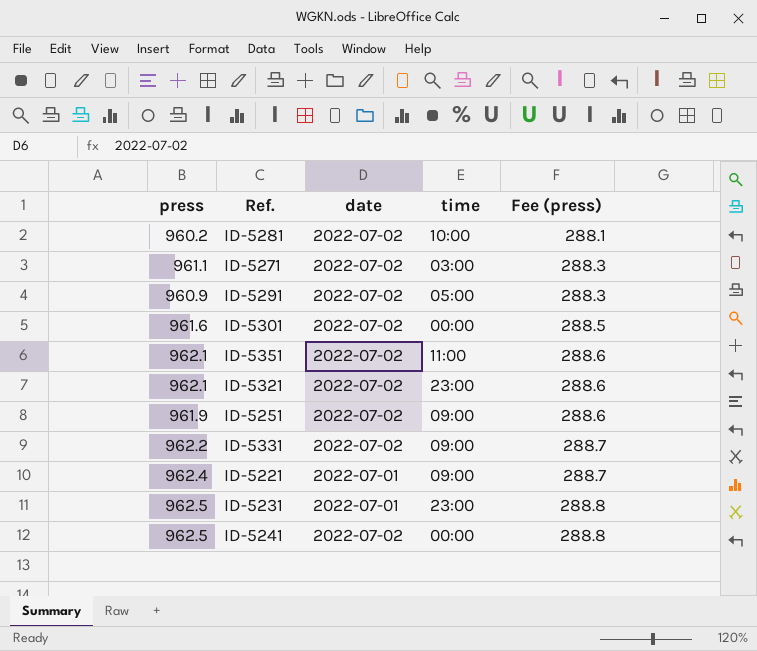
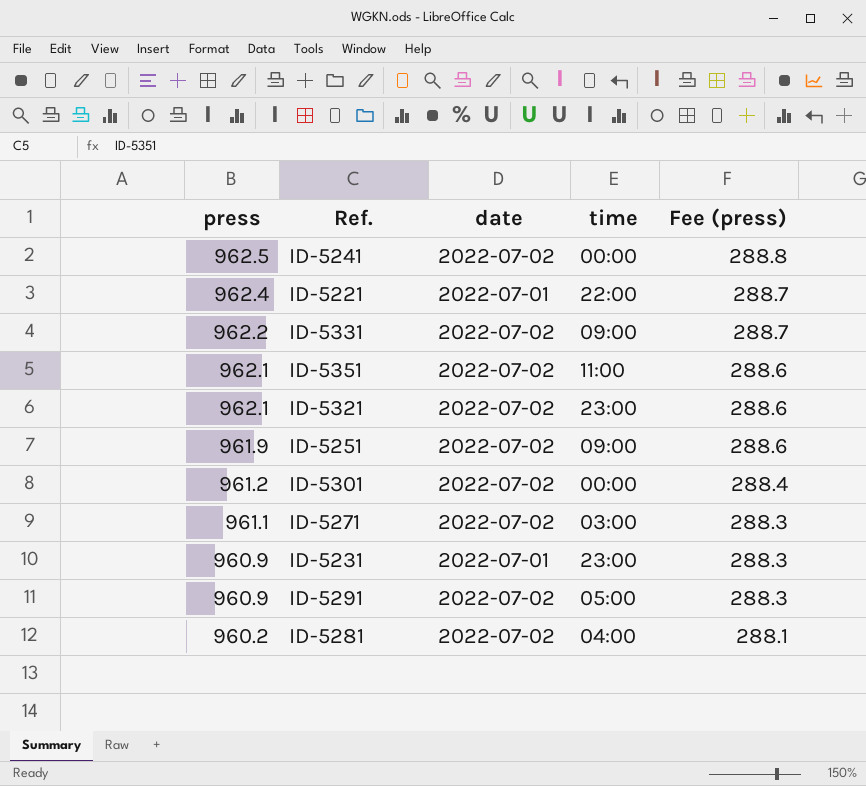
row order: Fee (press) ascending -> press descending
ID-5221 | time: 09:00 -> 22:00
ID-5301 | press: 961.6 -> 961.2
ID-5301 | Fee (press): 288.5 -> 288.4
ID-5231 | press: 962.5 -> 960.9
ID-5231 | Fee (press): 288.8 -> 288.3
ID-5281 | time: 10:00 -> 04:00

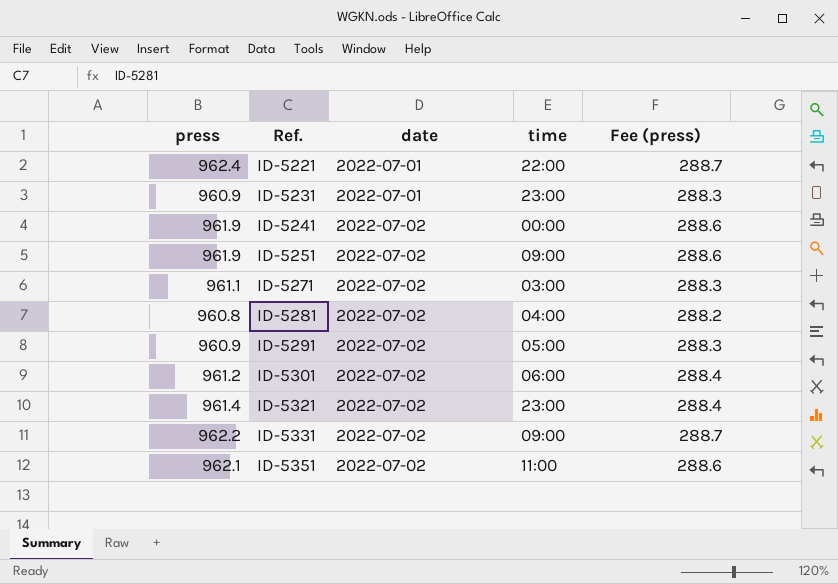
row order: press descending -> Ref. ascending
ID-5241 | press: 962.5 -> 961.9
ID-5241 | Fee (press): 288.8 -> 288.6
ID-5281 | press: 960.2 -> 960.8
ID-5281 | Fee (press): 288.1 -> 288.2
ID-5301 | time: 00:00 -> 06:00
ID-5321 | press: 962.1 -> 961.4
ID-5321 | Fee (press): 288.6 -> 288.4

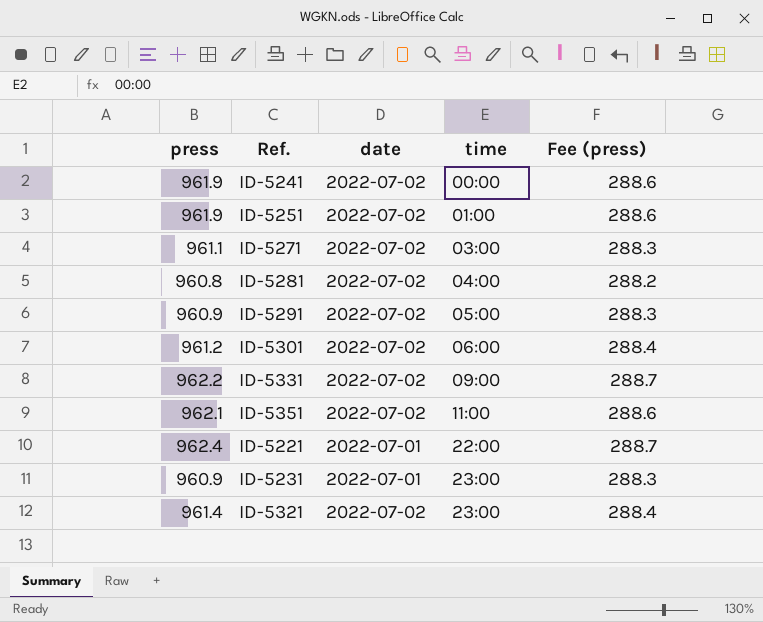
row order: Ref. ascending -> time ascending
ID-5251 | time: 09:00 -> 01:00

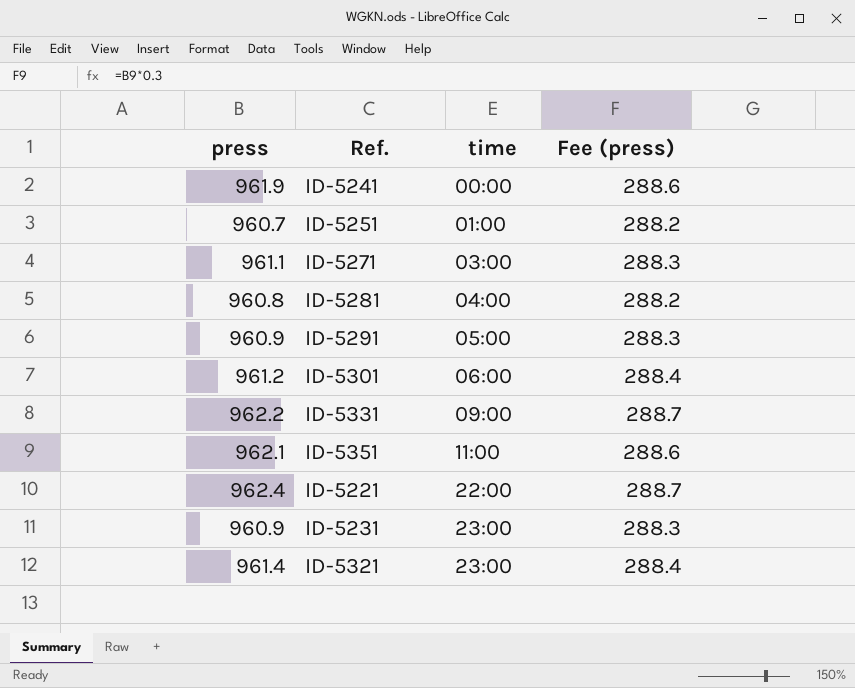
column date | position: 3 -> none
ID-5251 | press: 961.9 -> 960.7
ID-5251 | Fee (press): 288.6 -> 288.2

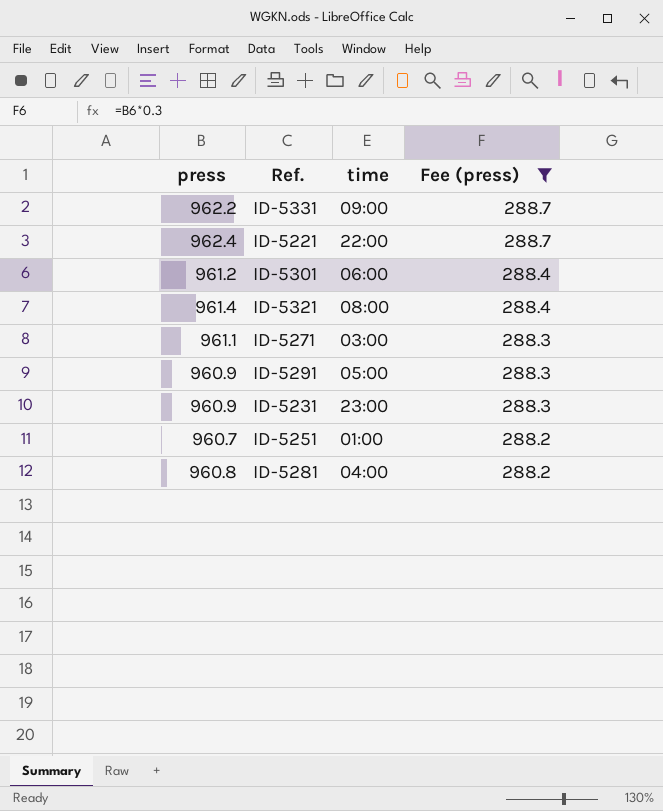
filter: none -> Fee (press) != 288.6
row order: time ascending -> Fee (press) descending
ID-5321 | time: 23:00 -> 08:00

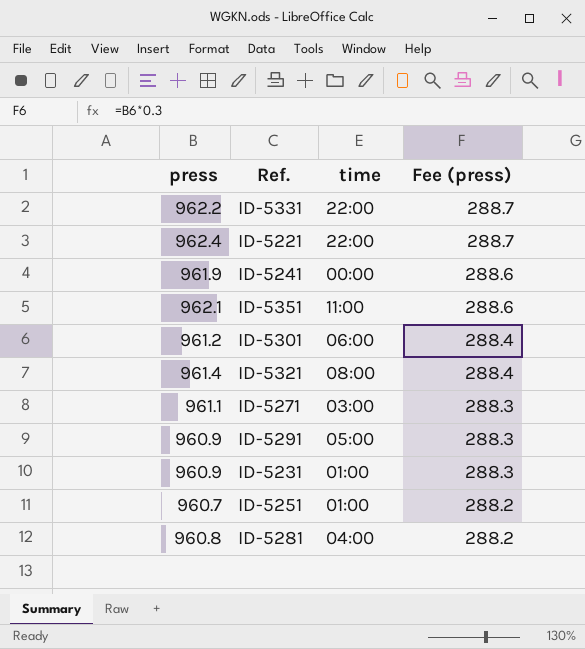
filter: Fee (press) != 288.6 -> none
ID-5331 | time: 09:00 -> 22:00
ID-5231 | time: 23:00 -> 01:00

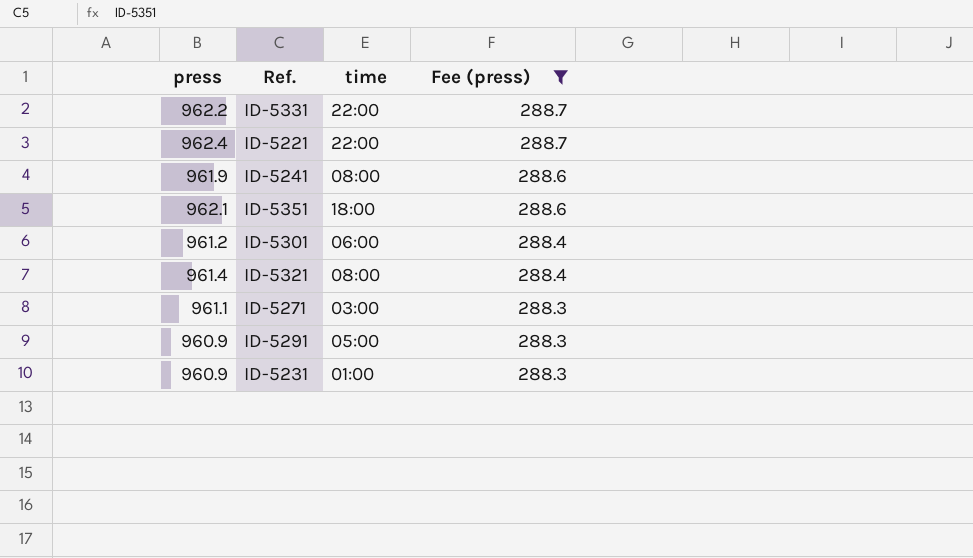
filter: none -> Fee (press) != 288.2
ID-5241 | time: 00:00 -> 08:00
ID-5351 | time: 11:00 -> 18:00

